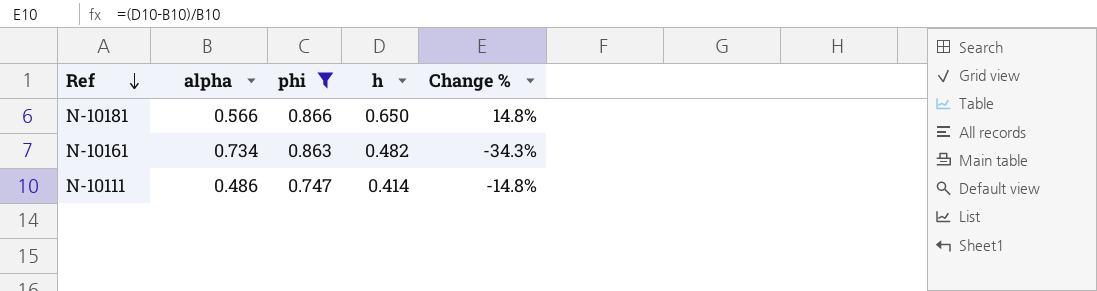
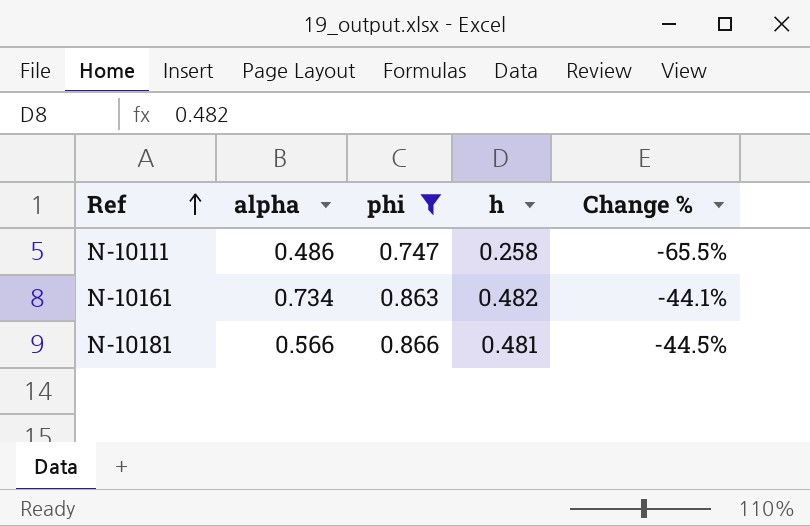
row order: Ref descending -> Ref ascending
column Change % | formula: ([h] - [alpha]) / [alpha] -> ([h] - [phi]) / [phi]
N-10111 | h: 0.414 -> 0.258
N-10181 | h: 0.650 -> 0.481

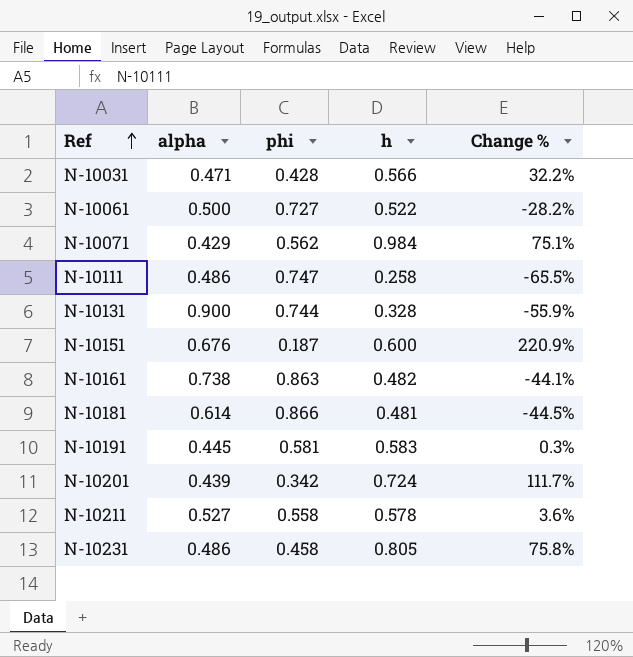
filter: phi >= 0.747 -> none
N-10161 | alpha: 0.734 -> 0.738
N-10181 | alpha: 0.566 -> 0.614

